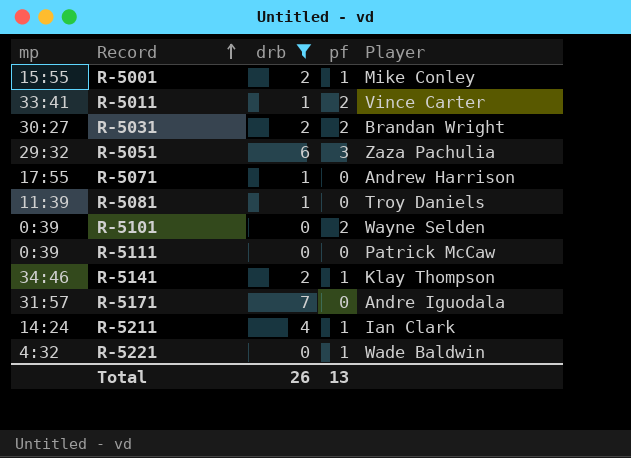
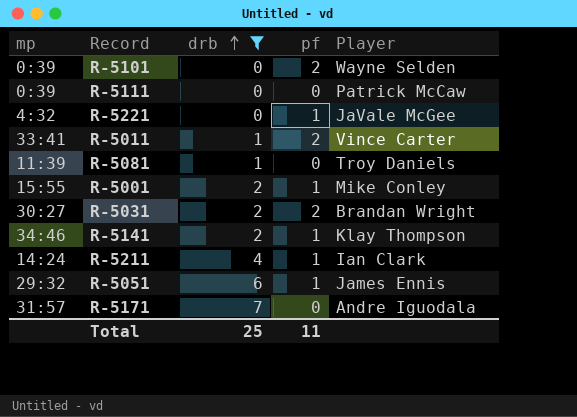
row order: Record ascending -> drb ascending
row R-5071: 17:55 | 1 | 0 | Andrew Harrison -> none
R-5221 | Player: Wade Baldwin -> JaVale McGee
R-5051 | pf: 3 -> 1
R-5051 | Player: Zaza Pachulia -> James Ennis
Total | drb: 26 -> 25
Total | pf: 13 -> 11

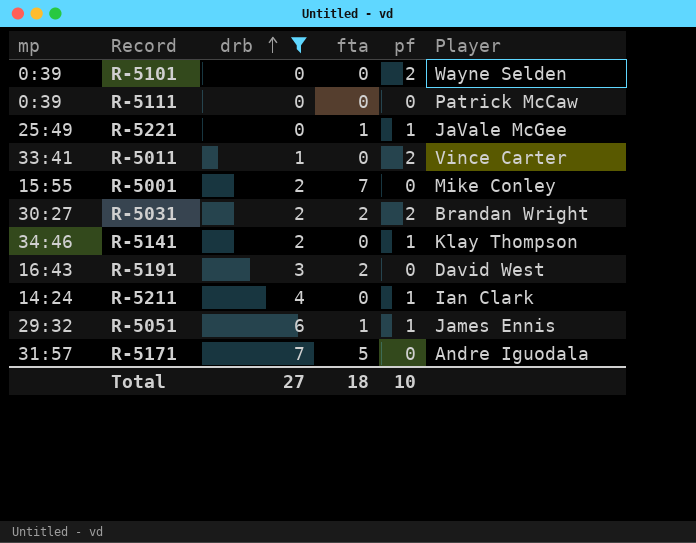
column fta | position: none -> 4
row R-5081: 11:39 | 1 | 0 | Troy Daniels -> none
R-5221 | mp: 4:32 -> 25:49
R-5001 | pf: 1 -> 0
row R-5191: none -> 16:43 | 3 | 2 | 0 | David West
Total | drb: 25 -> 27
Total | pf: 11 -> 10

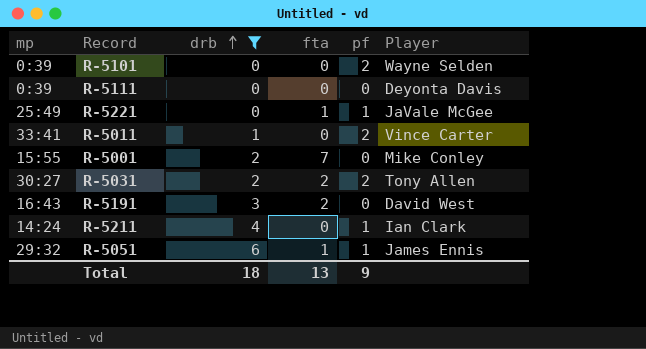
row R-5141: 34:46 | 2 | 0 | 1 | Klay Thompson -> none
row R-5171: 31:57 | 7 | 5 | 0 | Andre Iguodala -> none
R-5111 | Player: Patrick McCaw -> Deyonta Davis
R-5031 | Player: Brandan Wright -> Tony Allen
Total | drb: 27 -> 18
Total | fta: 18 -> 13
Total | pf: 10 -> 9

